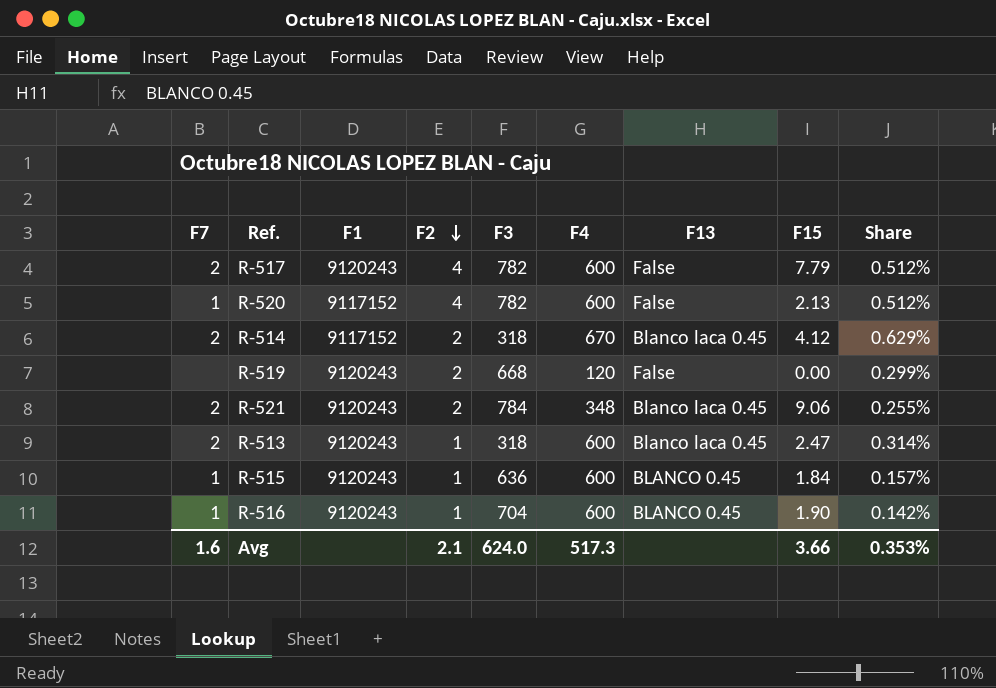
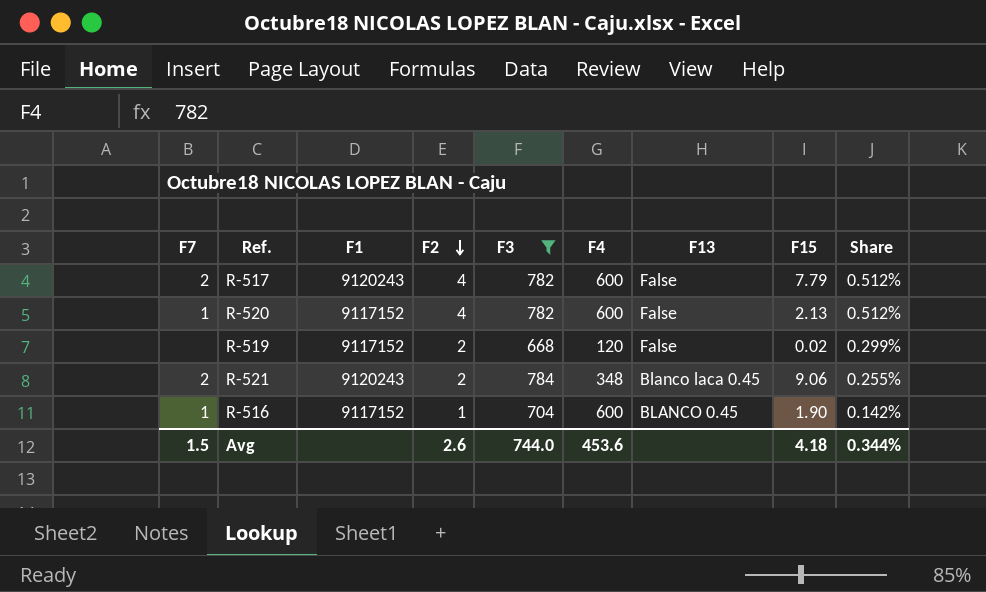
filter: none -> F3 >= 668
R-519 | F1: 9120243 -> 9117152
R-519 | F15: 0.00 -> 0.02
R-516 | F1: 9120243 -> 9117152
Avg | F7: 1.6 -> 1.5
Avg | F2: 2.1 -> 2.6
Avg | F3: 624.0 -> 744.0
Avg | F4: 517.3 -> 453.6
Avg | F15: 3.66 -> 4.18
Avg | Share: 0.353% -> 0.344%

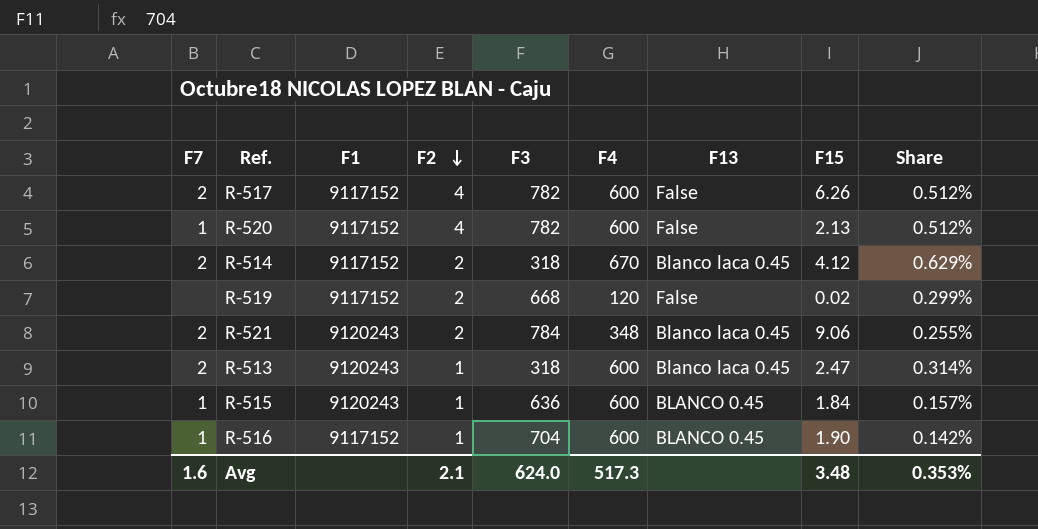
filter: F3 >= 668 -> none
R-517 | F1: 9120243 -> 9117152
R-517 | F15: 7.79 -> 6.26
Avg | F7: 1.5 -> 1.6
Avg | F2: 2.6 -> 2.1
Avg | F3: 744.0 -> 624.0
Avg | F4: 453.6 -> 517.3
Avg | F15: 4.18 -> 3.48
Avg | Share: 0.344% -> 0.353%

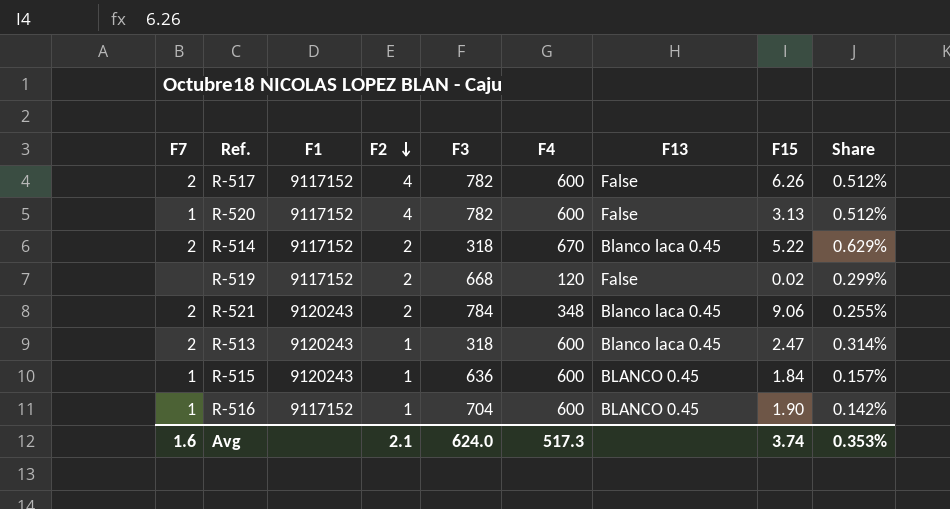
R-520 | F15: 2.13 -> 3.13
R-514 | F15: 4.12 -> 5.22
Avg | F15: 3.48 -> 3.74

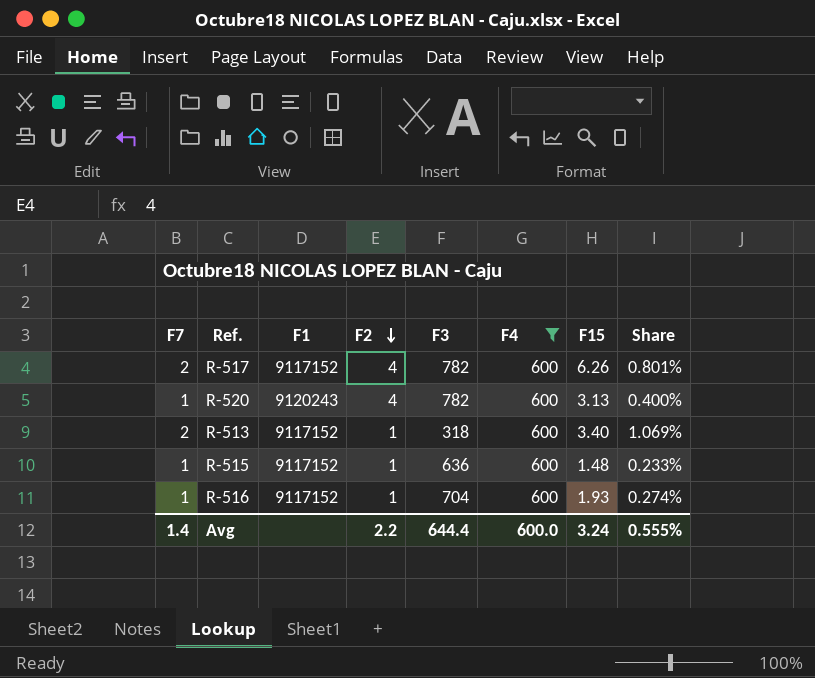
filter: none -> F4 = 600
column F13 | position: 7 -> none
column Share | formula: [F2] / [F3] -> [F15] / [F3]
R-520 | F1: 9117152 -> 9120243
R-513 | F1: 9120243 -> 9117152
R-513 | F15: 2.47 -> 3.40
R-515 | F1: 9120243 -> 9117152
R-515 | F15: 1.84 -> 1.48
R-516 | F15: 1.90 -> 1.93
Avg | F7: 1.6 -> 1.4
Avg | F2: 2.1 -> 2.2
Avg | F3: 624.0 -> 644.4
Avg | F4: 517.3 -> 600.0
Avg | F15: 3.74 -> 3.24
Avg | Share: 0.353% -> 0.555%

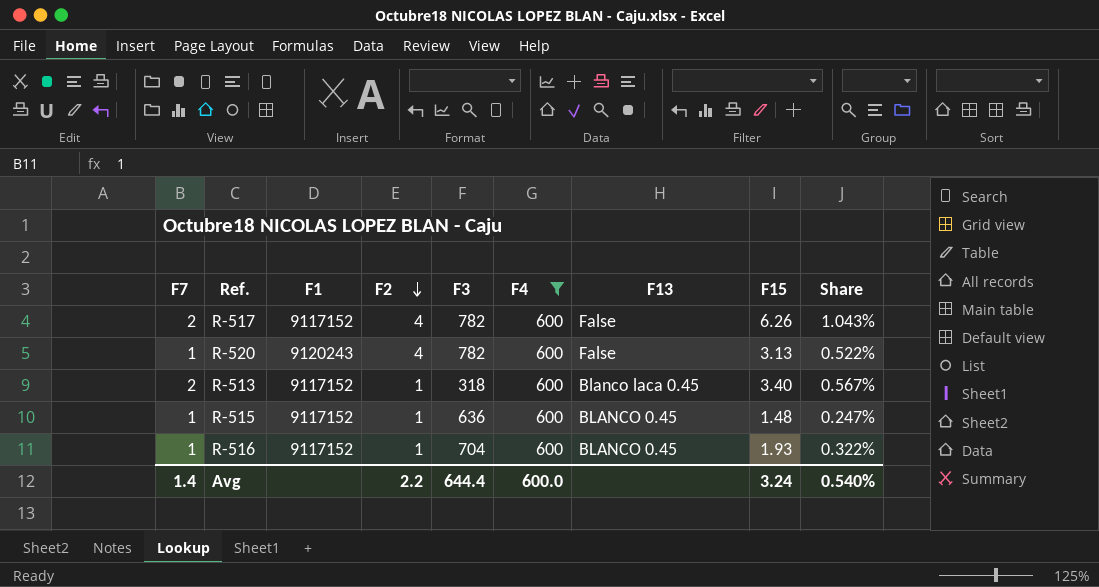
column F13 | position: none -> 7
column Share | formula: [F15] / [F3] -> [F15] / [F4]
Avg | Share: 0.555% -> 0.540%

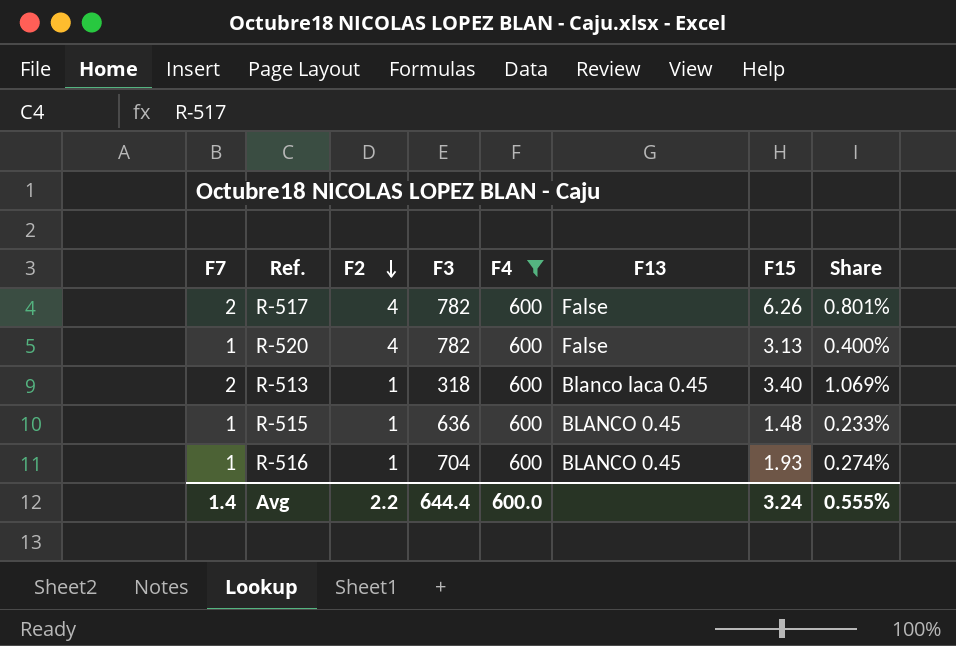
column F1 | position: 3 -> none
column Share | formula: [F15] / [F4] -> [F15] / [F3]
Avg | Share: 0.540% -> 0.555%

